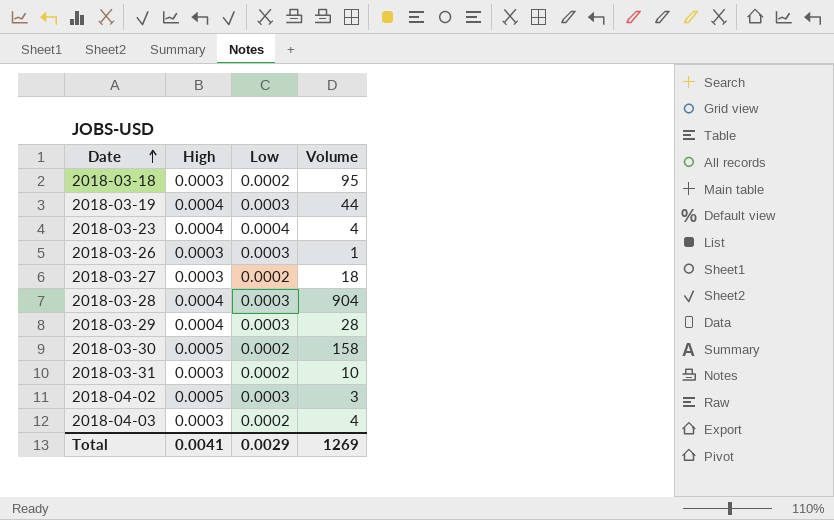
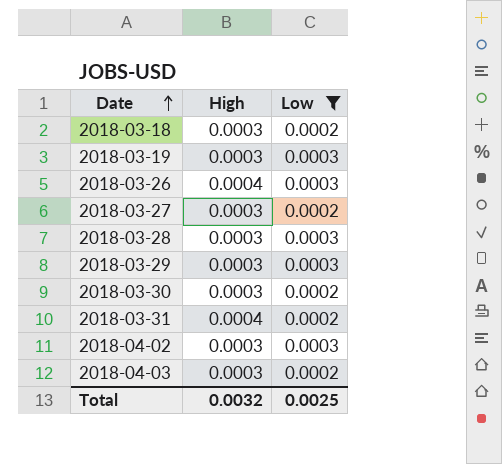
filter: none -> Low != 0.0004
column Volume | position: 4 -> none
2018-03-19 | High: 0.0004 -> 0.0003
2018-03-26 | High: 0.0003 -> 0.0004
2018-03-28 | High: 0.0004 -> 0.0003
2018-03-29 | High: 0.0004 -> 0.0003
2018-03-30 | High: 0.0005 -> 0.0003
2018-03-31 | High: 0.0003 -> 0.0004
2018-04-02 | High: 0.0005 -> 0.0003
Total | High: 0.0041 -> 0.0032
Total | Low: 0.0029 -> 0.0025

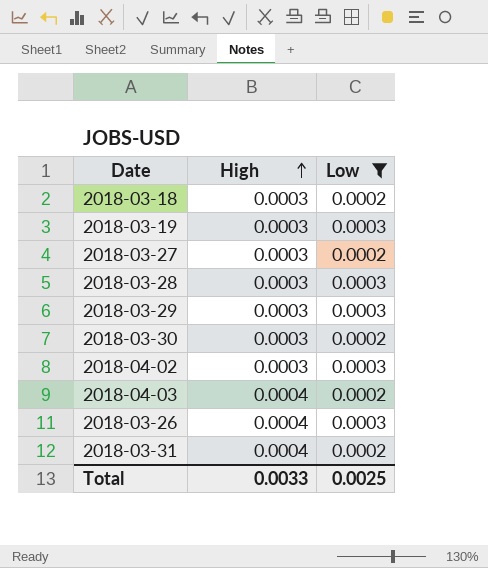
row order: Date ascending -> High ascending
2018-04-03 | High: 0.0003 -> 0.0004
Total | High: 0.0032 -> 0.0033

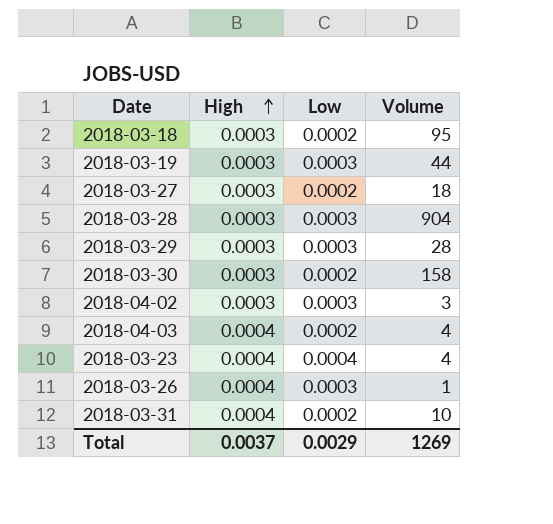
filter: Low != 0.0004 -> none
column Volume | position: none -> 4
Total | High: 0.0033 -> 0.0037
Total | Low: 0.0025 -> 0.0029

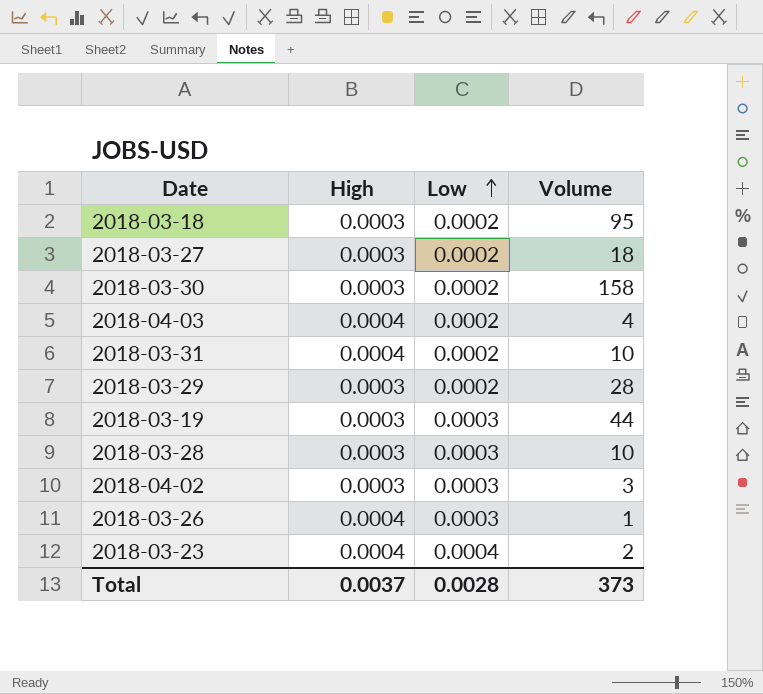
row order: High ascending -> Low ascending
2018-03-29 | Low: 0.0003 -> 0.0002
2018-03-28 | Volume: 904 -> 10
2018-03-23 | Volume: 4 -> 2
Total | Low: 0.0029 -> 0.0028
Total | Volume: 1269 -> 373

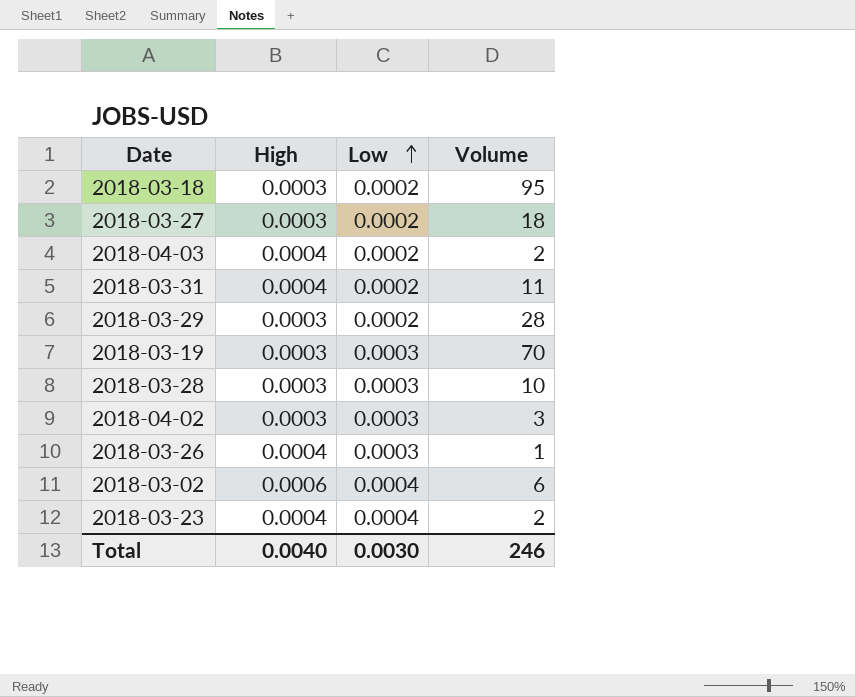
row 2018-03-30: 0.0003 | 0.0002 | 158 -> none
2018-04-03 | Volume: 4 -> 2
2018-03-31 | Volume: 10 -> 11
2018-03-19 | Volume: 44 -> 70
row 2018-03-02: none -> 0.0006 | 0.0004 | 6
Total | High: 0.0037 -> 0.0040
Total | Low: 0.0028 -> 0.0030
Total | Volume: 373 -> 246

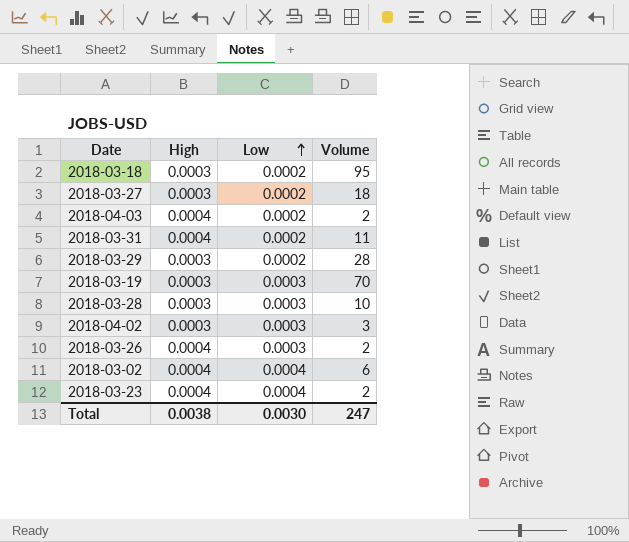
2018-03-26 | Volume: 1 -> 2
2018-03-02 | High: 0.0006 -> 0.0004
Total | High: 0.0040 -> 0.0038
Total | Volume: 246 -> 247

